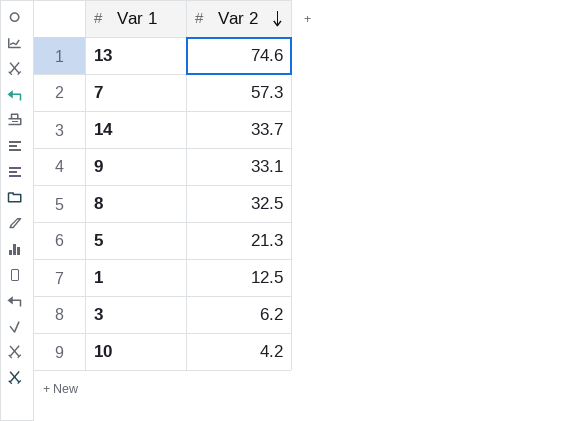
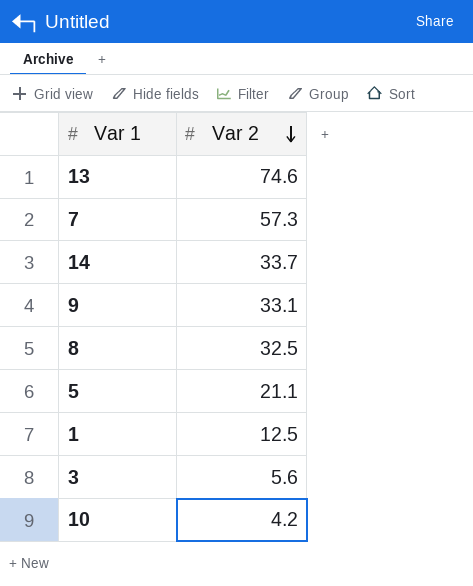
5 | Var 2: 21.3 -> 21.1
3 | Var 2: 6.2 -> 5.6

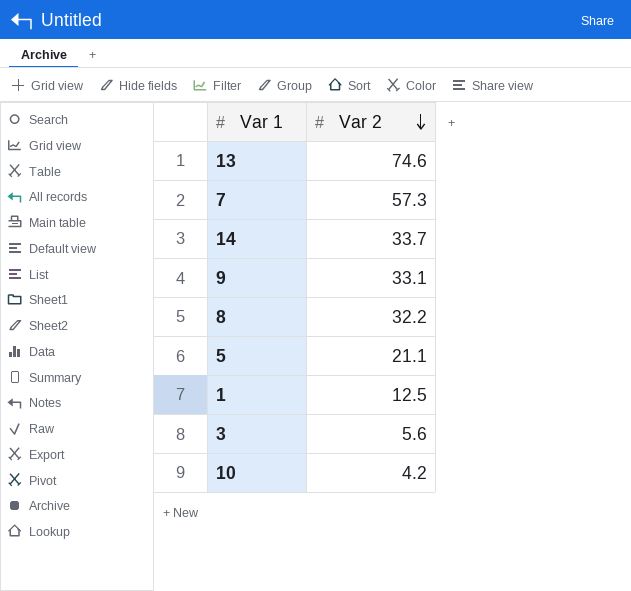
8 | Var 2: 32.5 -> 32.2

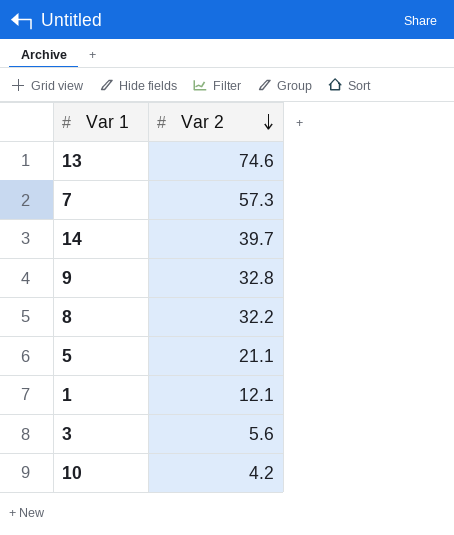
14 | Var 2: 33.7 -> 39.7
9 | Var 2: 33.1 -> 32.8
1 | Var 2: 12.5 -> 12.1

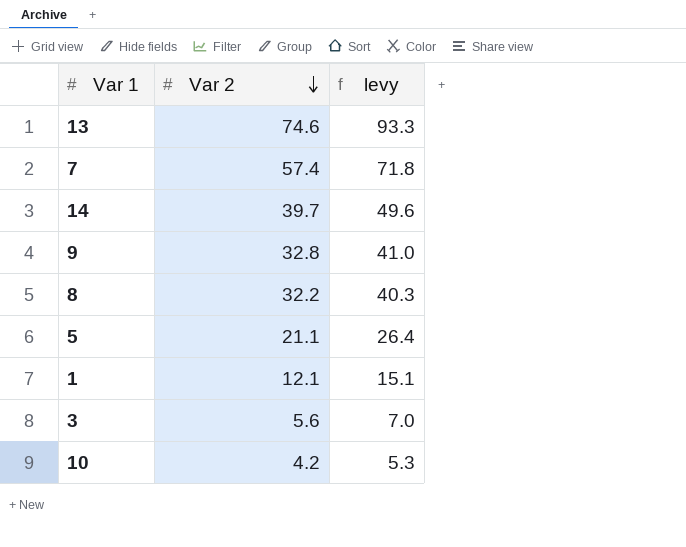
column levy | formula: none -> [Var 2] * 1.25
7 | Var 2: 57.3 -> 57.4

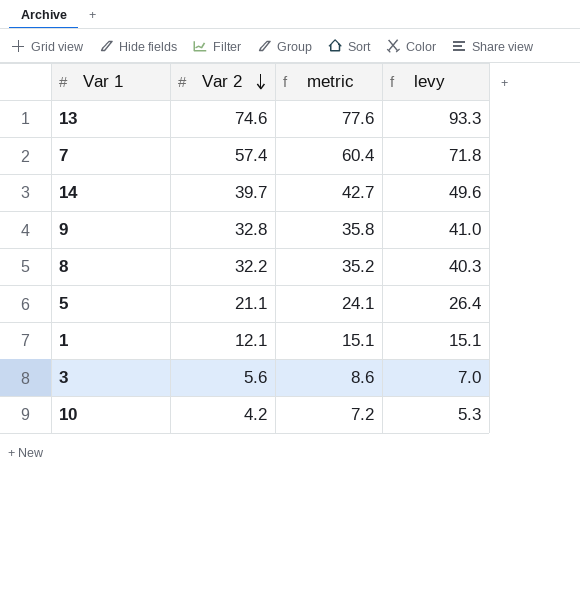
column metric | formula: none -> [Var 2] + 3

